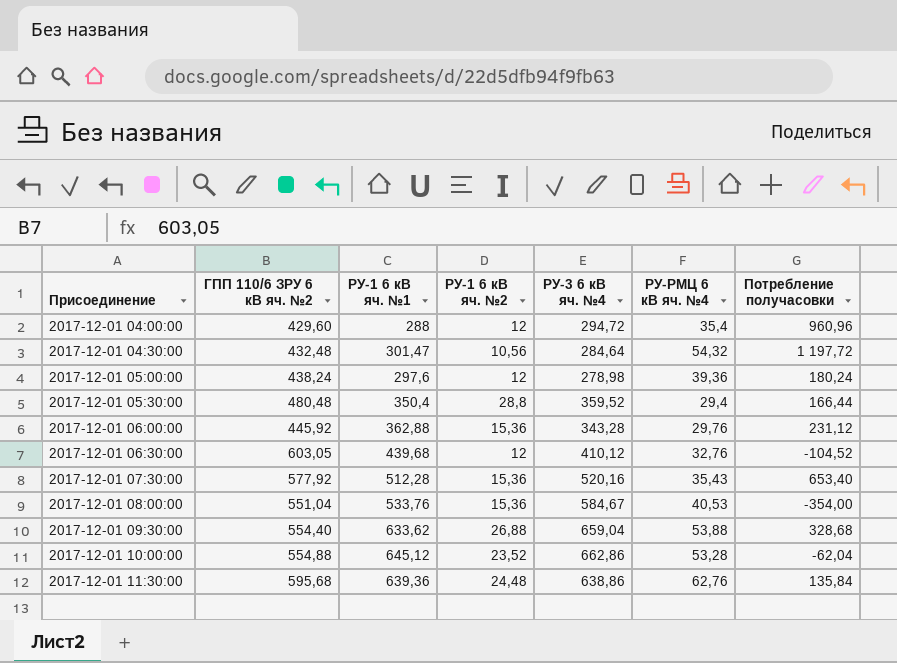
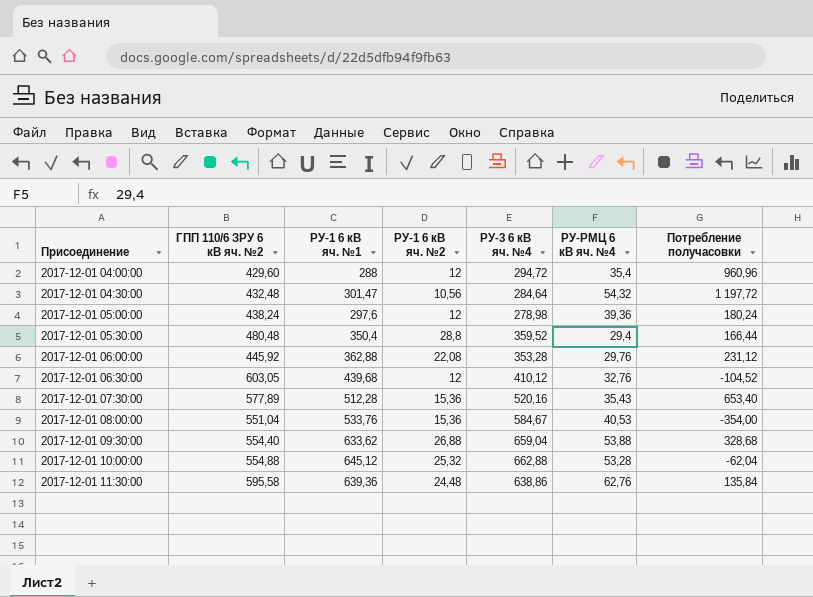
2017-12-01 06:00:00 | РУ-1 6 кВ яч. №2: 15,36 -> 22,08
2017-12-01 06:00:00 | РУ-3 6 кВ яч. №4: 343,28 -> 353,28
2017-12-01 07:30:00 | ГПП 110/6 ЗРУ 6 кВ яч. №2: 577,92 -> 577,89
2017-12-01 10:00:00 | РУ-1 6 кВ яч. №2: 23,52 -> 25,32
2017-12-01 10:00:00 | РУ-3 6 кВ яч. №4: 662,86 -> 662,88
2017-12-01 11:30:00 | ГПП 110/6 ЗРУ 6 кВ яч. №2: 595,68 -> 595,58

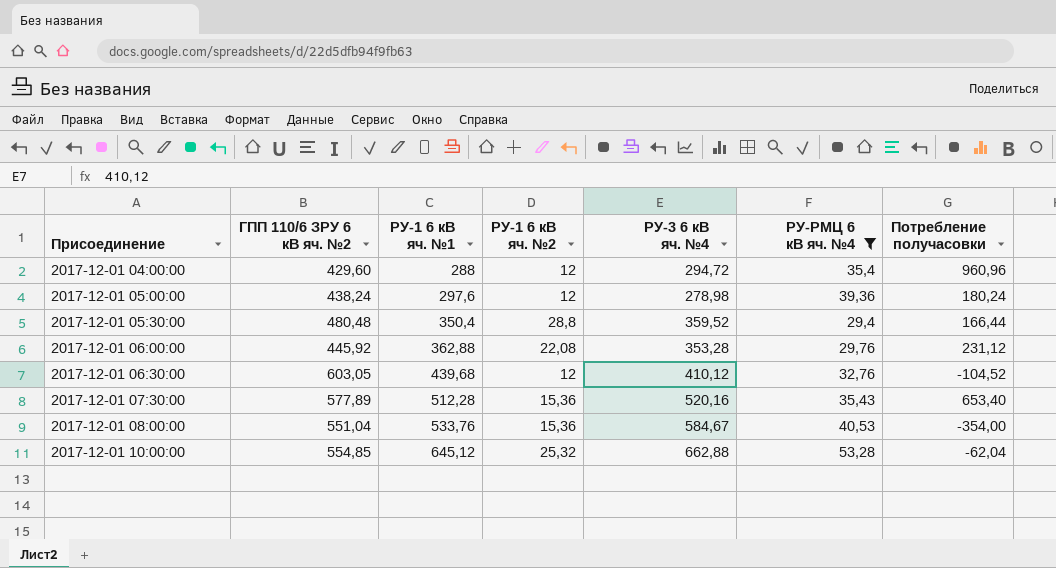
filter: none -> РУ-РМЦ 6 кВ яч. №4 <= 53,28
2017-12-01 10:00:00 | ГПП 110/6 ЗРУ 6 кВ яч. №2: 554,88 -> 554,85

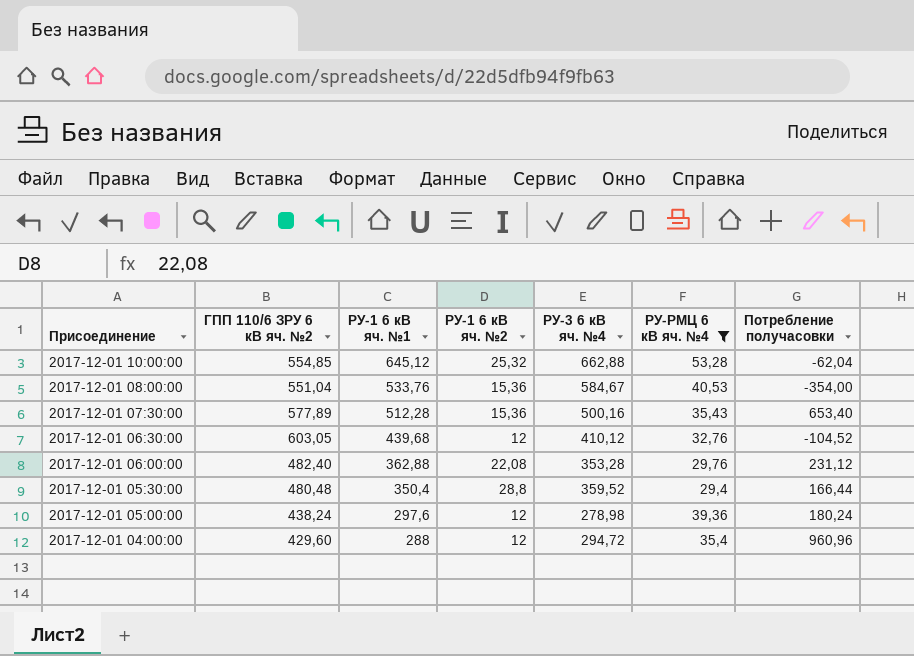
row order: Присоединение ascending -> Присоединение descending
2017-12-01 07:30:00 | РУ-3 6 кВ яч. №4: 520,16 -> 500,16
2017-12-01 06:00:00 | ГПП 110/6 ЗРУ 6 кВ яч. №2: 445,92 -> 482,40

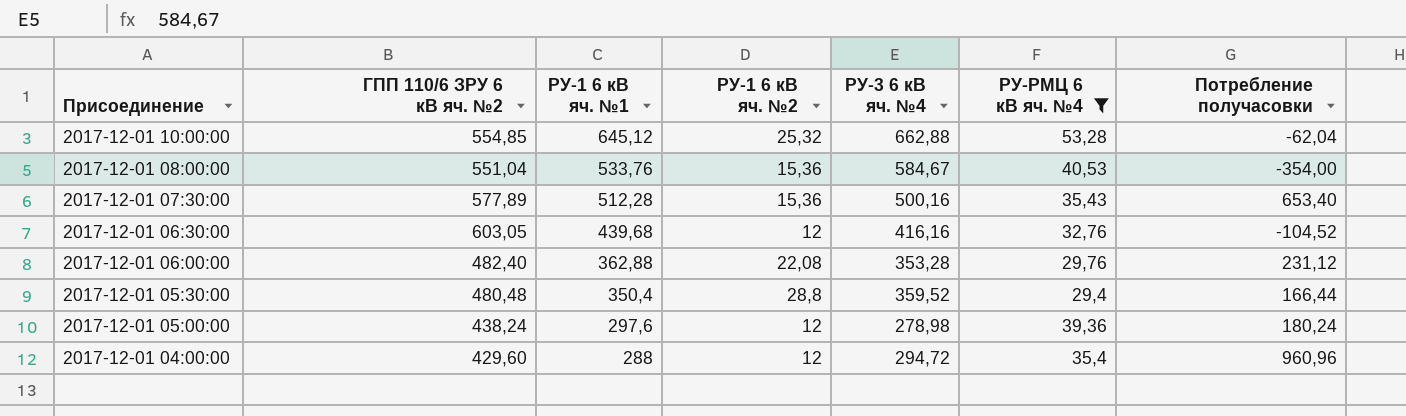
2017-12-01 06:30:00 | РУ-3 6 кВ яч. №4: 410,12 -> 416,16

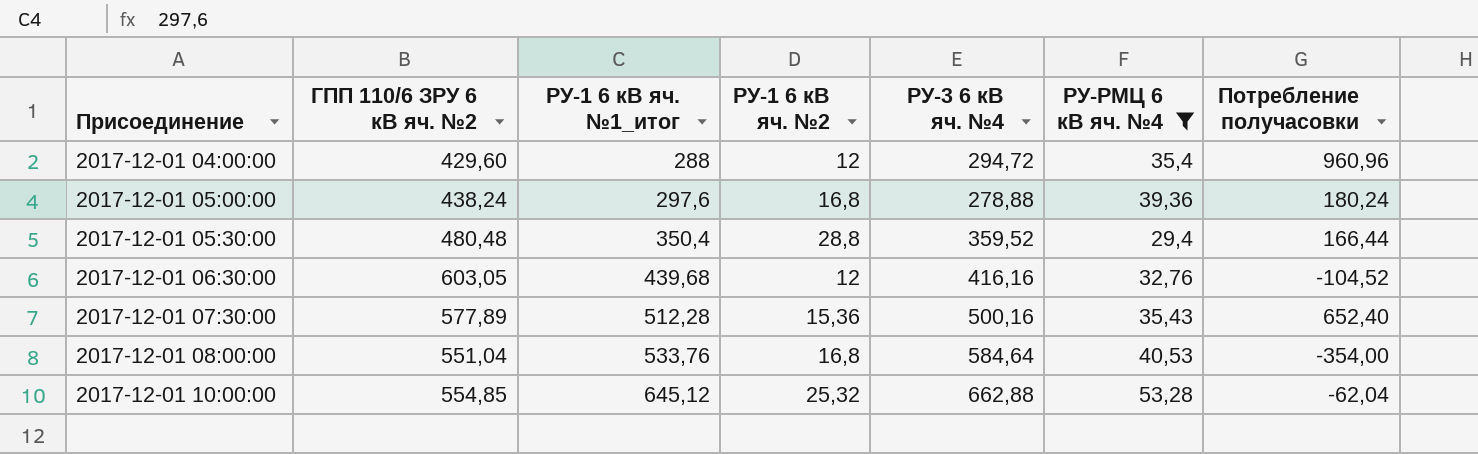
row order: Присоединение descending -> Присоединение ascending
column name: РУ-1 6 кВ яч. №1 -> РУ-1 6 кВ яч. №1_итог
row 2017-12-01 06:00:00: 482,40 | 362,88 | 22,08 | 353,28 | 29,76 | 231,12 -> none
2017-12-01 05:00:00 | РУ-1 6 кВ яч. №2: 12 -> 16,8
2017-12-01 05:00:00 | РУ-3 6 кВ яч. №4: 278,98 -> 278,88
2017-12-01 07:30:00 | Потребление получасовки: 653,40 -> 652,40
2017-12-01 08:00:00 | РУ-1 6 кВ яч. №2: 15,36 -> 16,8
2017-12-01 08:00:00 | РУ-3 6 кВ яч. №4: 584,67 -> 584,64

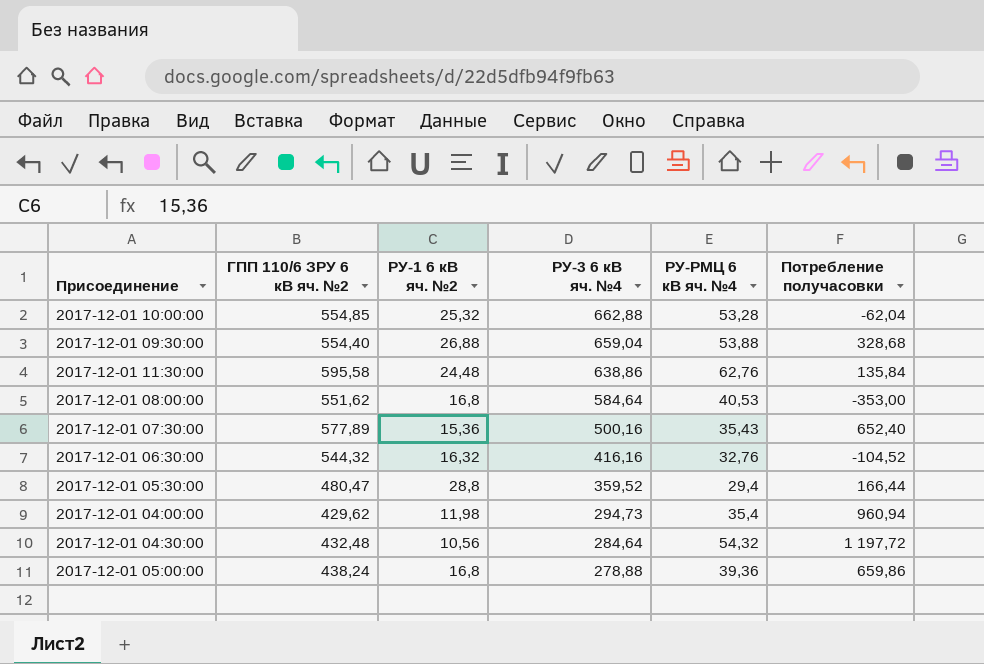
filter: РУ-РМЦ 6 кВ яч. №4 <= 53,28 -> none
row order: Присоединение ascending -> РУ-3 6 кВ яч. №4 descending
column РУ-1 6 кВ яч. №1_итог | position: 3 -> none
2017-12-01 08:00:00 | ГПП 110/6 ЗРУ 6 кВ яч. №2: 551,04 -> 551,62
2017-12-01 08:00:00 | Потребление получасовки: -354,00 -> -353,00
2017-12-01 06:30:00 | ГПП 110/6 ЗРУ 6 кВ яч. №2: 603,05 -> 544,32
2017-12-01 06:30:00 | РУ-1 6 кВ яч. №2: 12 -> 16,32
2017-12-01 05:30:00 | ГПП 110/6 ЗРУ 6 кВ яч. №2: 480,48 -> 480,47
2017-12-01 04:00:00 | ГПП 110/6 ЗРУ 6 кВ яч. №2: 429,60 -> 429,62
2017-12-01 04:00:00 | РУ-1 6 кВ яч. №2: 12 -> 11,98
2017-12-01 04:00:00 | РУ-3 6 кВ яч. №4: 294,72 -> 294,73
2017-12-01 04:00:00 | Потребление получасовки: 960,96 -> 960,94
2017-12-01 05:00:00 | Потребление получасовки: 180,24 -> 659,86

